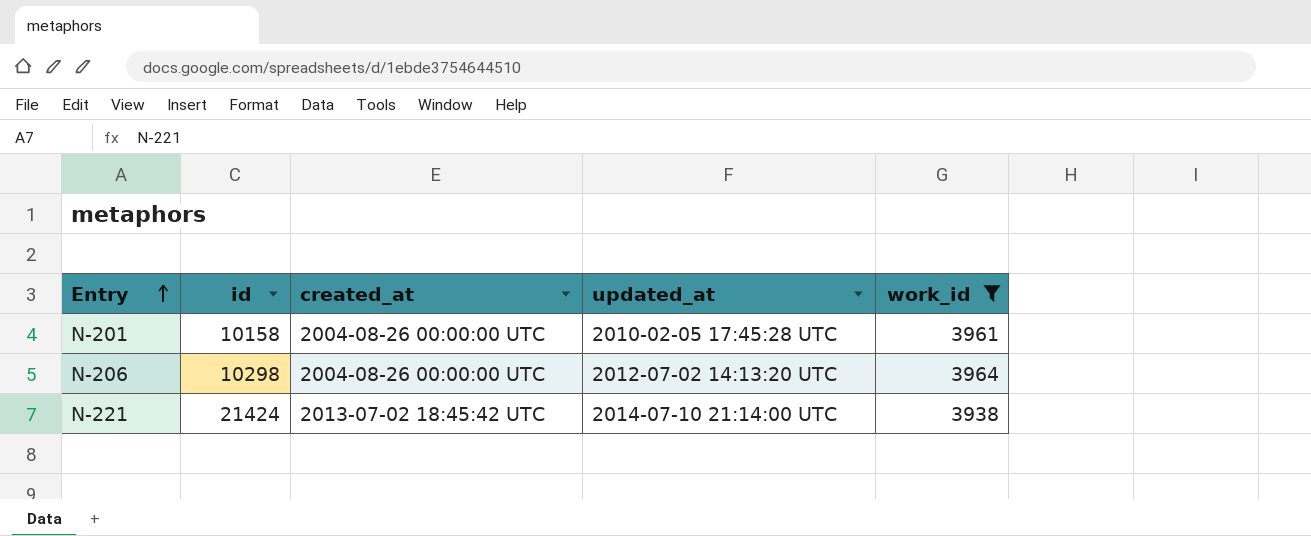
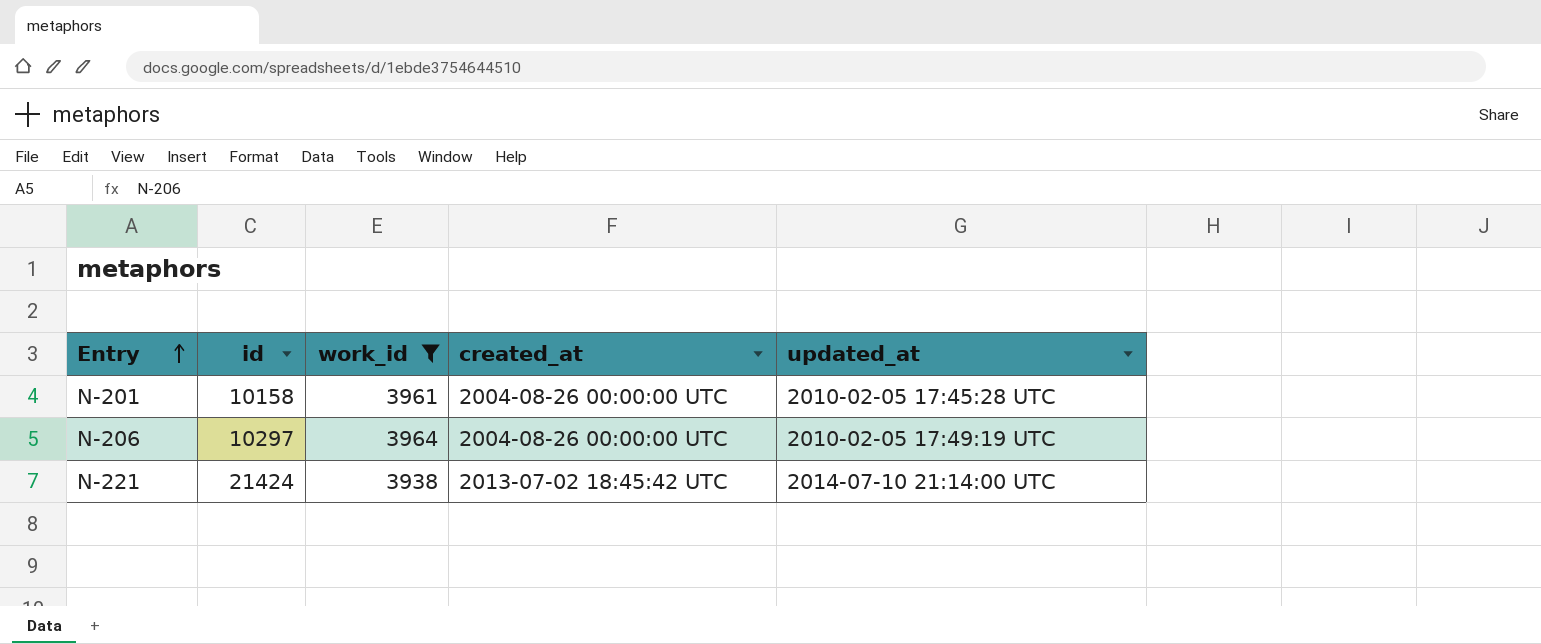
column work_id | position: 5 -> 3
N-206 | id: 10298 -> 10297
N-206 | updated_at: 2012-07-02 14:13:20 UTC -> 2010-02-05 17:49:19 UTC

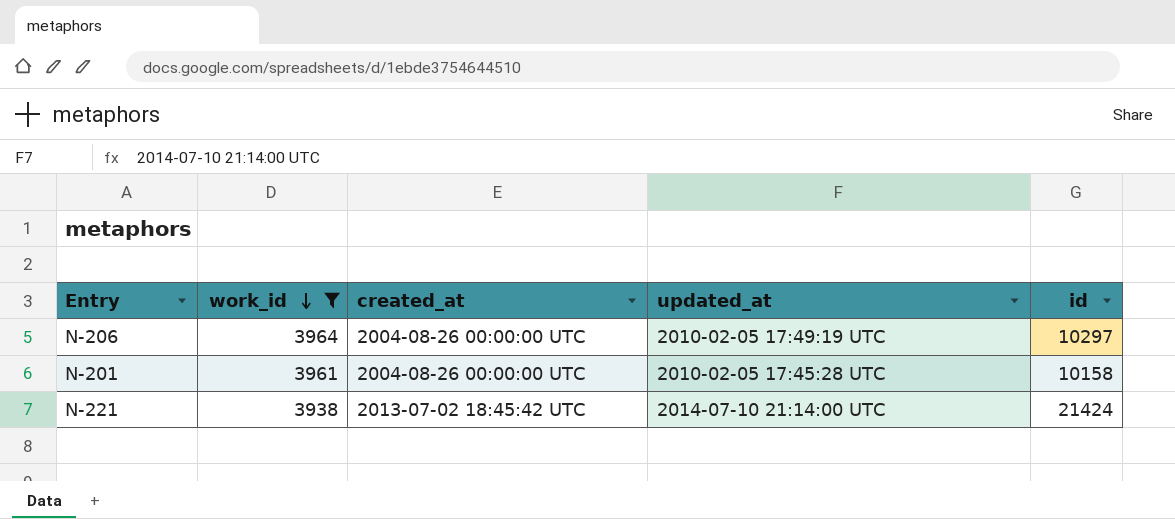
row order: Entry ascending -> work_id descending
column id | position: 2 -> 5

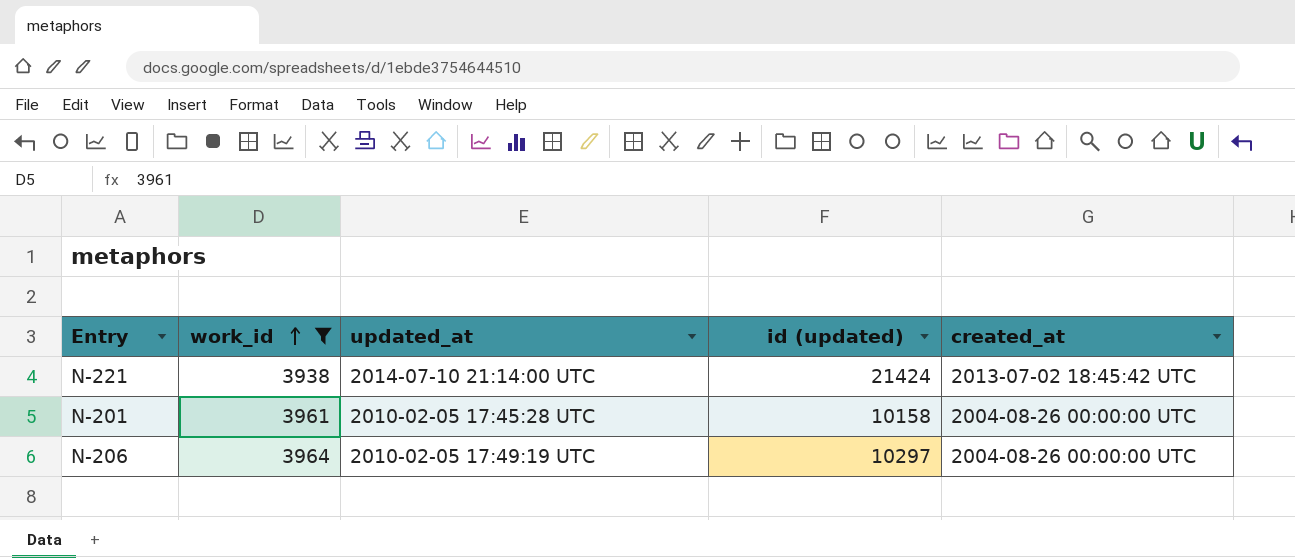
row order: work_id descending -> work_id ascending
column name: id -> id (updated)
column created_at | position: 3 -> 5

